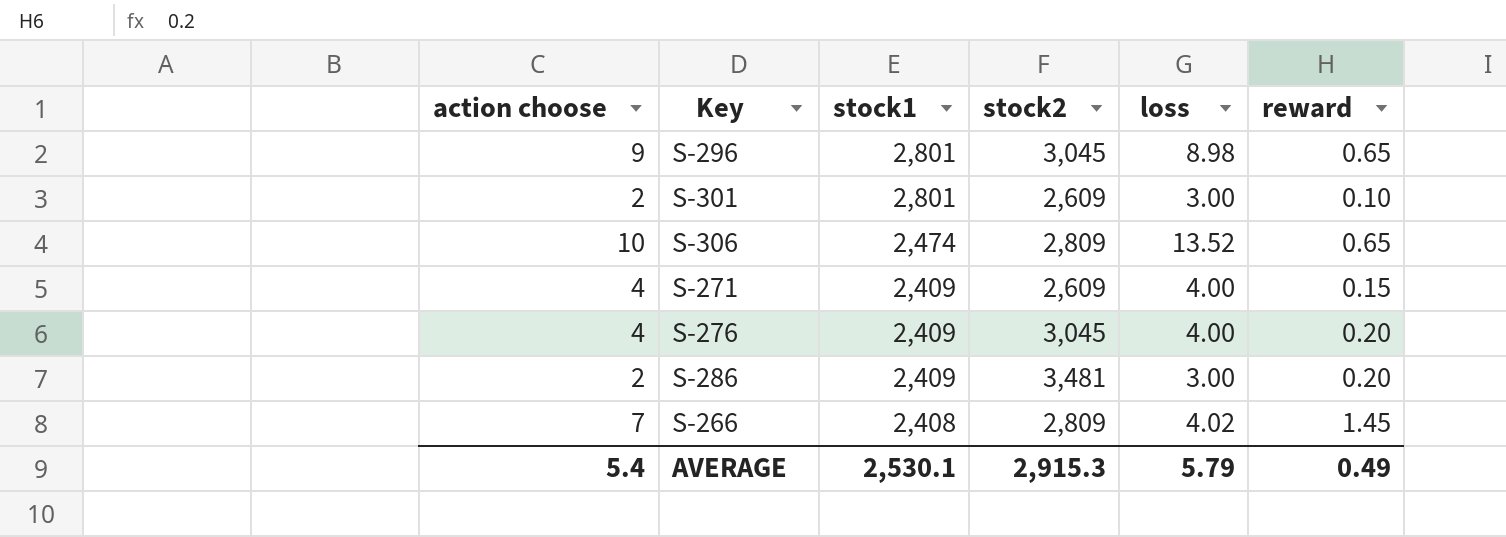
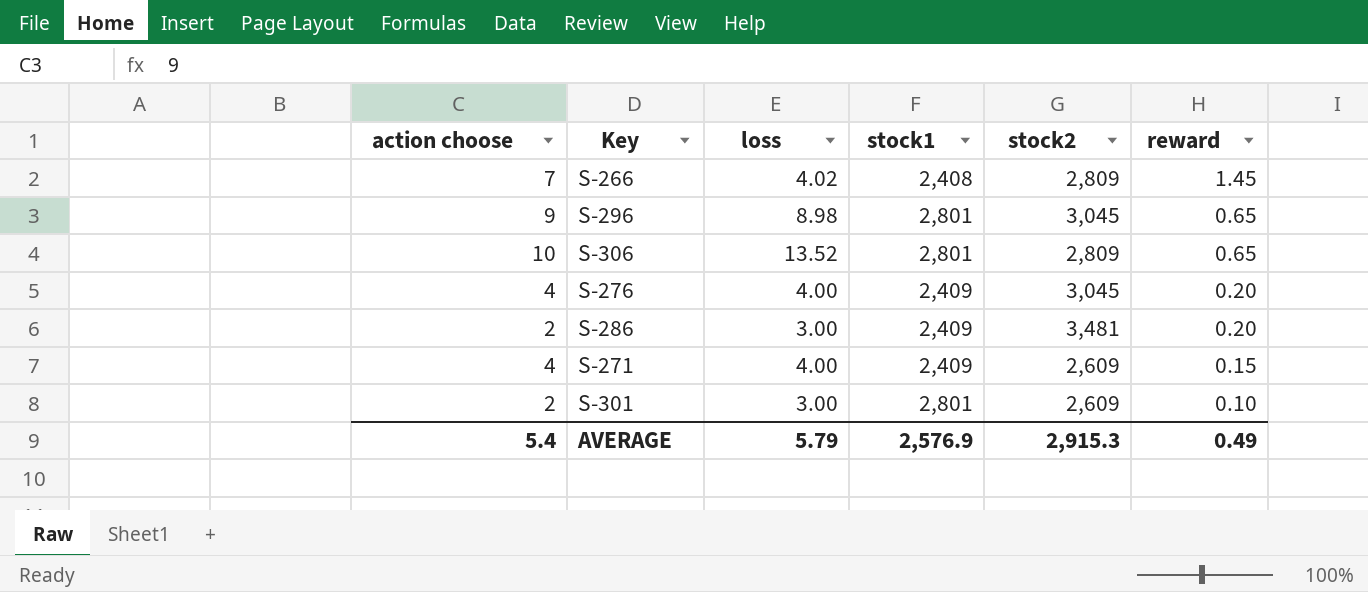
row order: stock1 descending -> reward descending
column loss | position: 5 -> 3
S-306 | stock1: 2,474 -> 2,801
AVERAGE | stock1: 2,530.1 -> 2,576.9

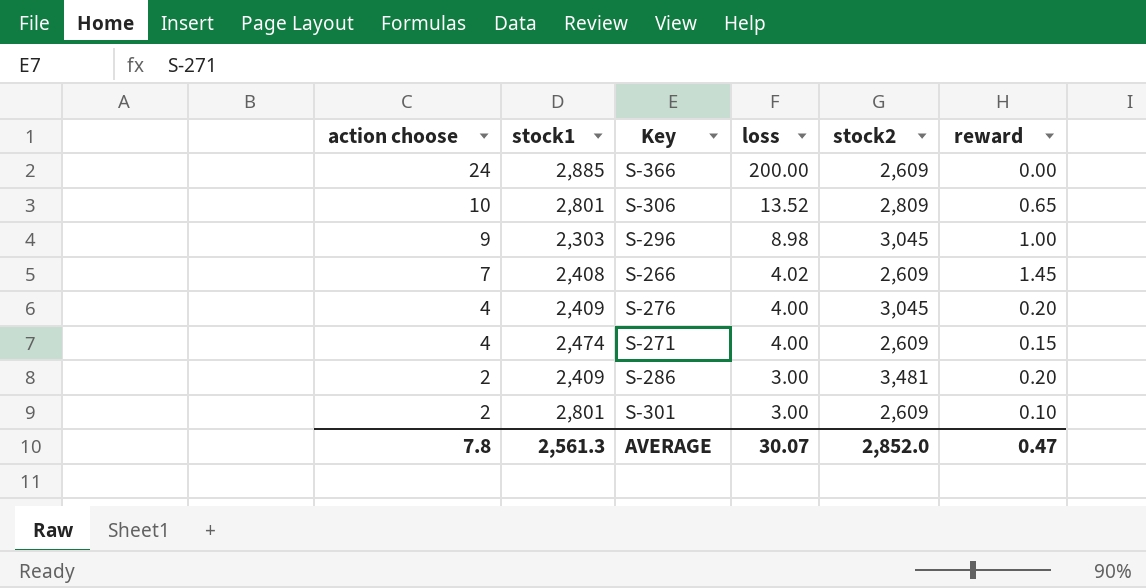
row order: reward descending -> action choose descending
column stock1 | position: 4 -> 2
row S-366: none -> 24 | 2,885 | 200.00 | 2,609 | 0.00
S-296 | stock1: 2,801 -> 2,303
S-296 | reward: 0.65 -> 1.00
S-266 | stock2: 2,809 -> 2,609
S-271 | stock1: 2,409 -> 2,474
AVERAGE | action choose: 5.4 -> 7.8
AVERAGE | stock1: 2,576.9 -> 2,561.3
AVERAGE | loss: 5.79 -> 30.07
AVERAGE | stock2: 2,915.3 -> 2,852.0
AVERAGE | reward: 0.49 -> 0.47

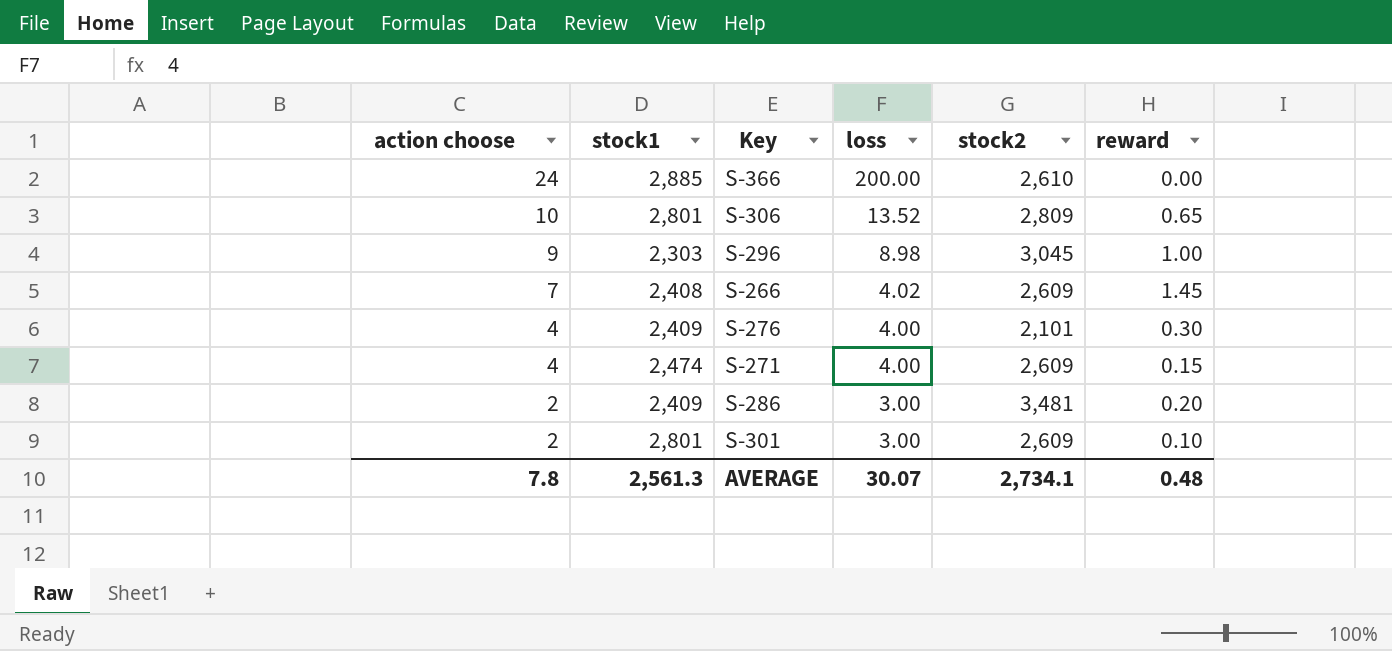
S-366 | stock2: 2,609 -> 2,610
S-276 | stock2: 3,045 -> 2,101
S-276 | reward: 0.20 -> 0.30
AVERAGE | stock2: 2,852.0 -> 2,734.1
AVERAGE | reward: 0.47 -> 0.48

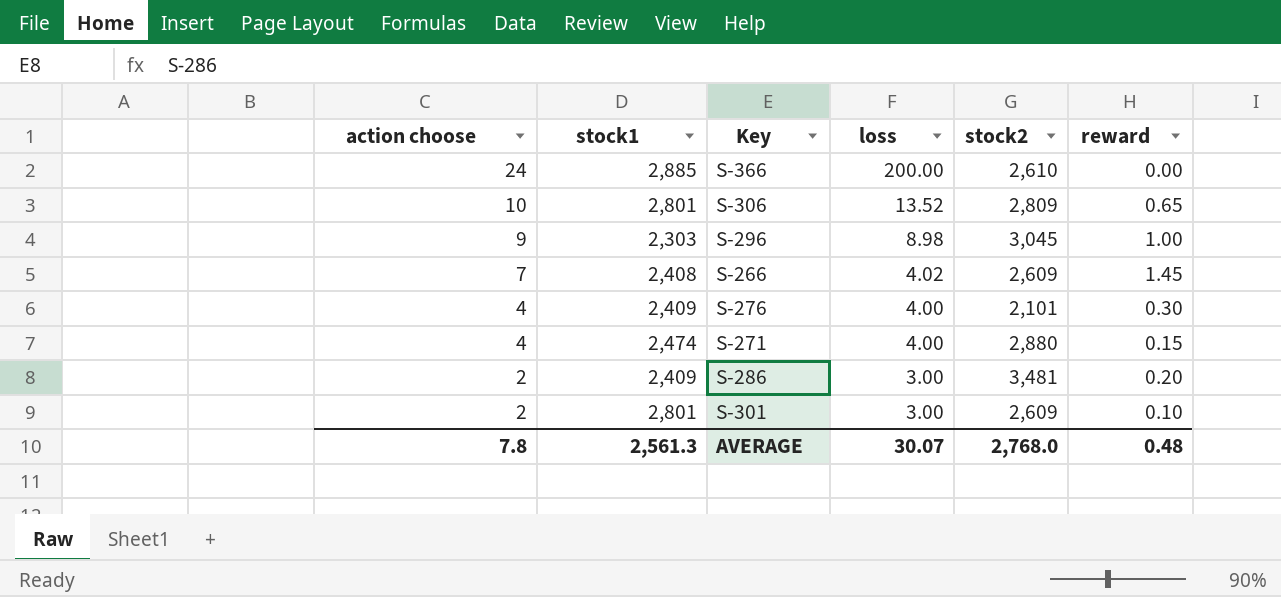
S-271 | stock2: 2,609 -> 2,880
AVERAGE | stock2: 2,734.1 -> 2,768.0

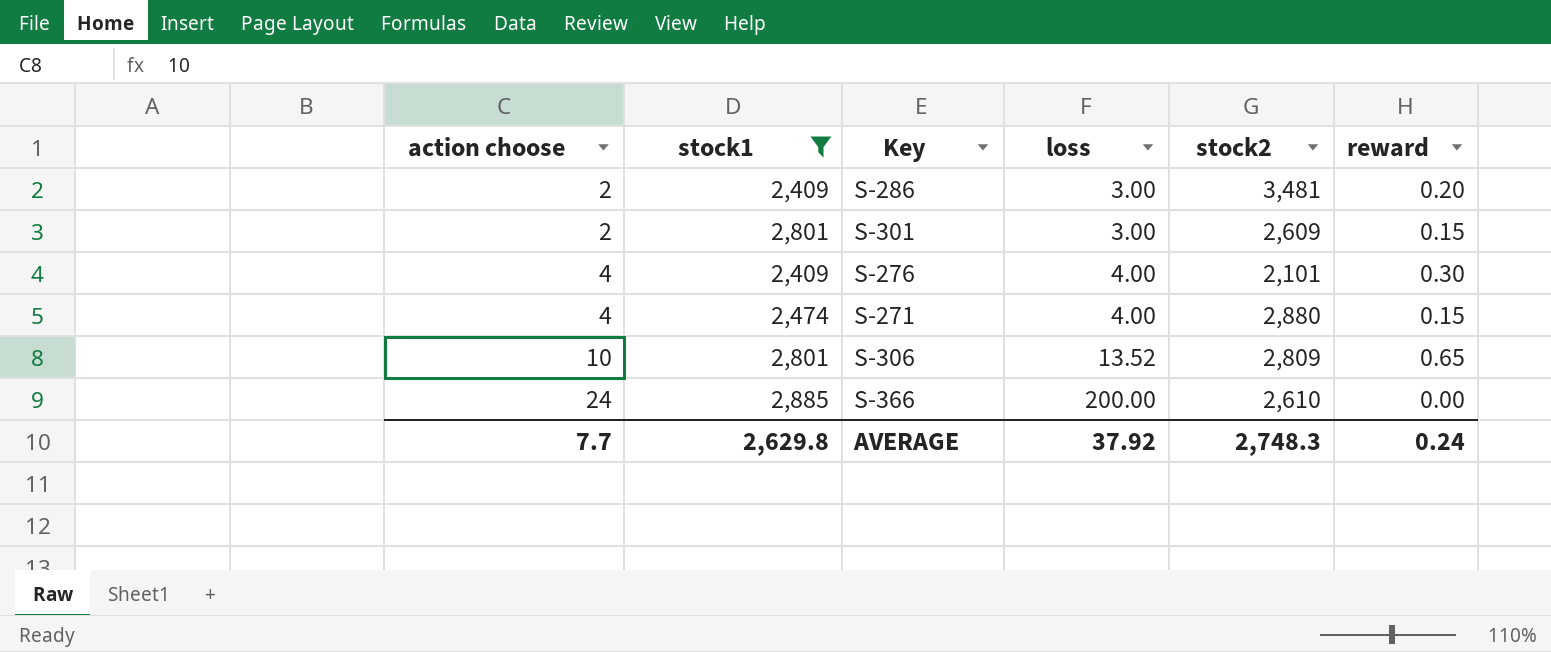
filter: none -> stock1 >= 2,409
row order: action choose descending -> action choose ascending
S-301 | reward: 0.10 -> 0.15
AVERAGE | action choose: 7.8 -> 7.7
AVERAGE | stock1: 2,561.3 -> 2,629.8
AVERAGE | loss: 30.07 -> 37.92
AVERAGE | stock2: 2,768.0 -> 2,748.3
AVERAGE | reward: 0.48 -> 0.24

